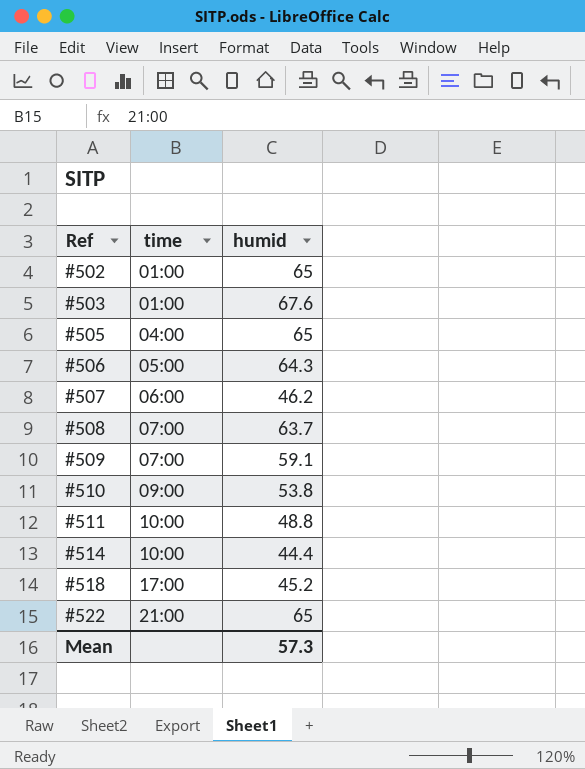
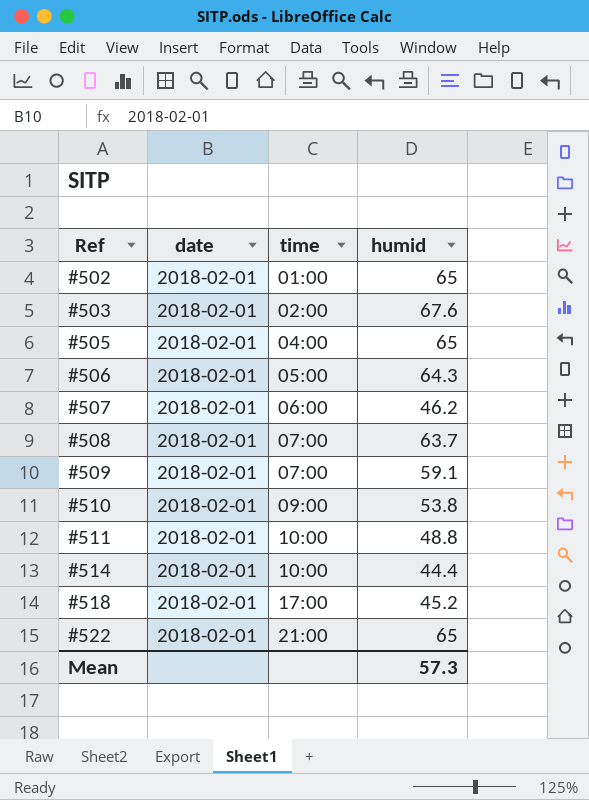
column date | position: none -> 2
#503 | time: 01:00 -> 02:00

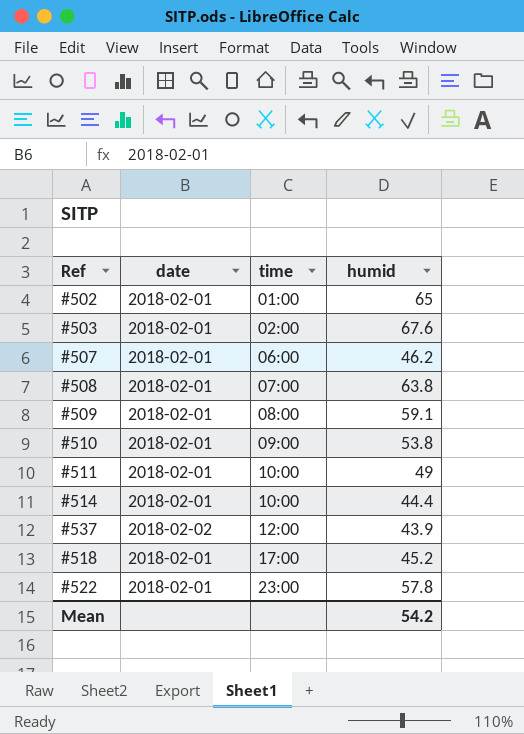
row #505: 2018-02-01 | 04:00 | 65 -> none
row #506: 2018-02-01 | 05:00 | 64.3 -> none
#508 | humid: 63.7 -> 63.8
#509 | time: 07:00 -> 08:00
#511 | humid: 48.8 -> 49
row #537: none -> 2018-02-02 | 12:00 | 43.9
#522 | time: 21:00 -> 23:00
#522 | humid: 65 -> 57.8
Mean | humid: 57.3 -> 54.2

